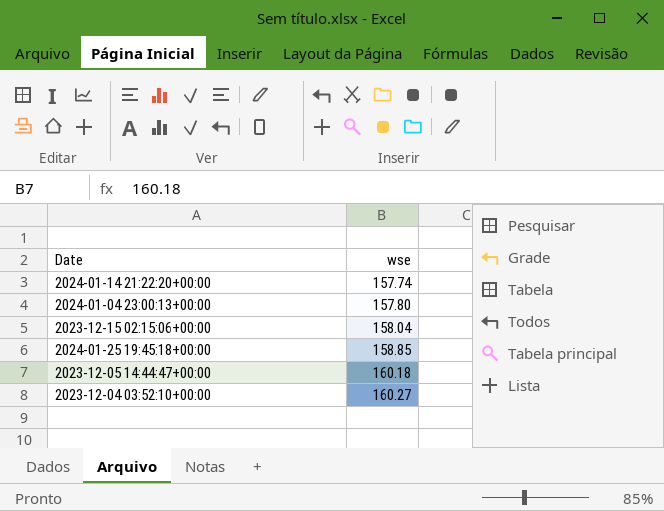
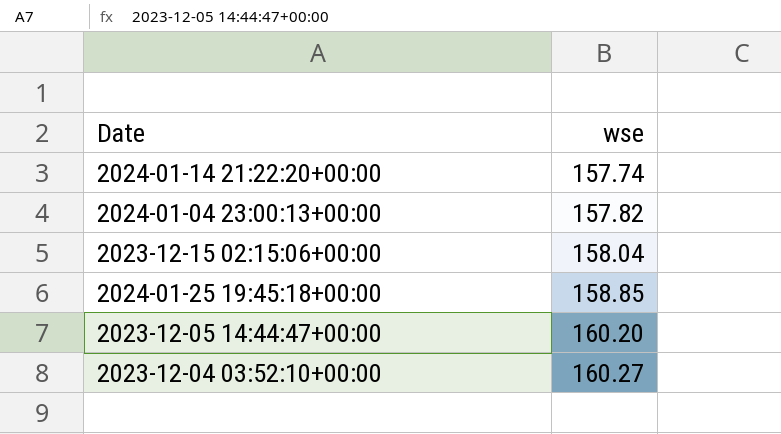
2024-01-04 23:00:13+00:00 | wse: 157.80 -> 157.82
2023-12-05 14:44:47+00:00 | wse: 160.18 -> 160.20

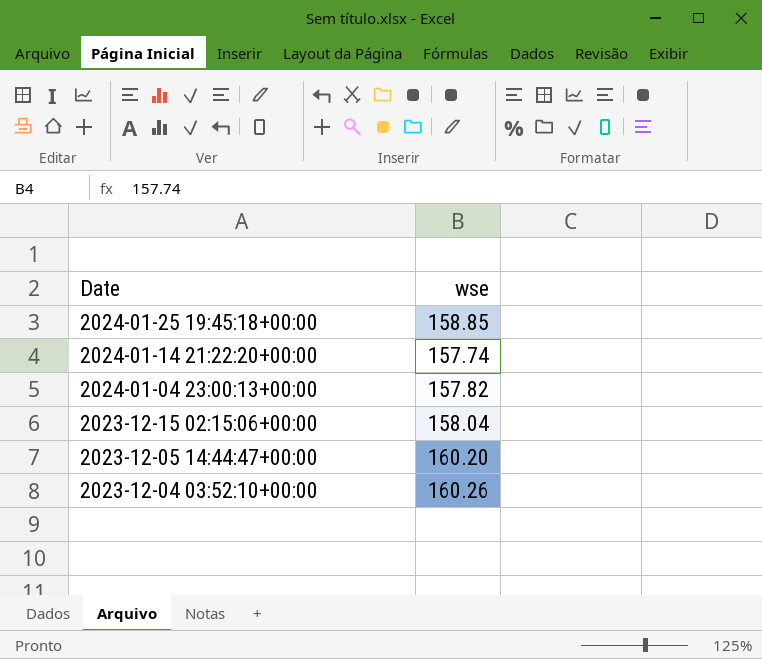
row order: wse ascending -> Date descending
2023-12-04 03:52:10+00:00 | wse: 160.27 -> 160.26

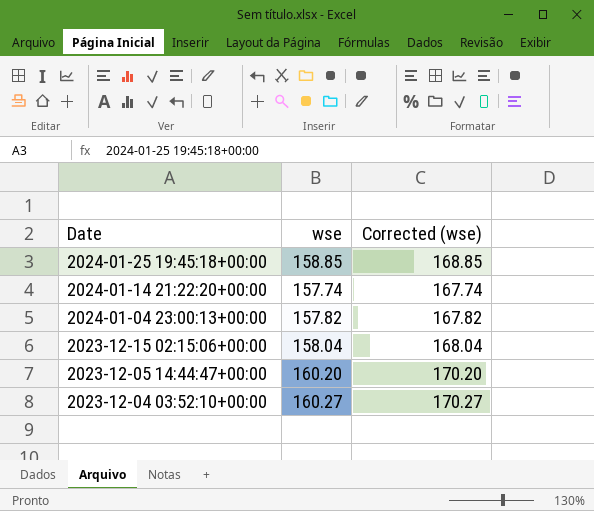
column Corrected (wse) | formula: none -> [wse] + 10
2023-12-04 03:52:10+00:00 | wse: 160.26 -> 160.27

